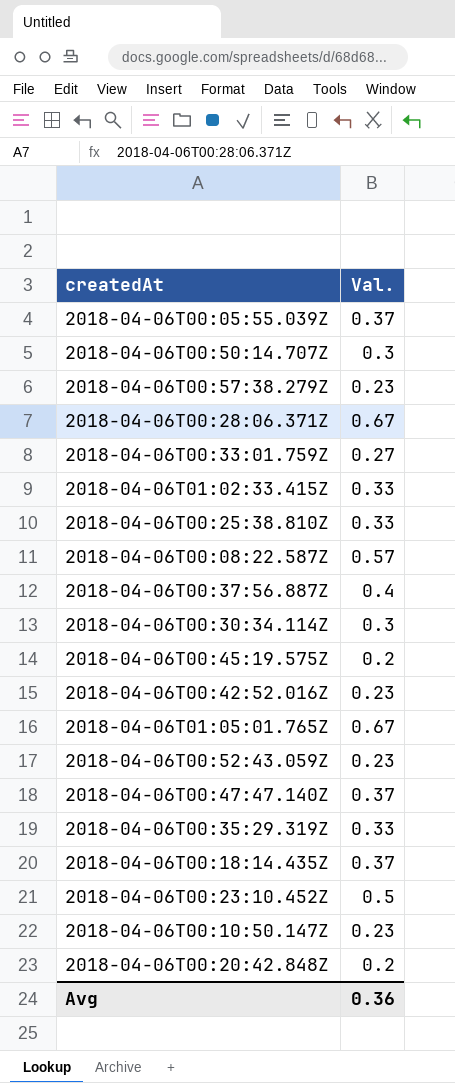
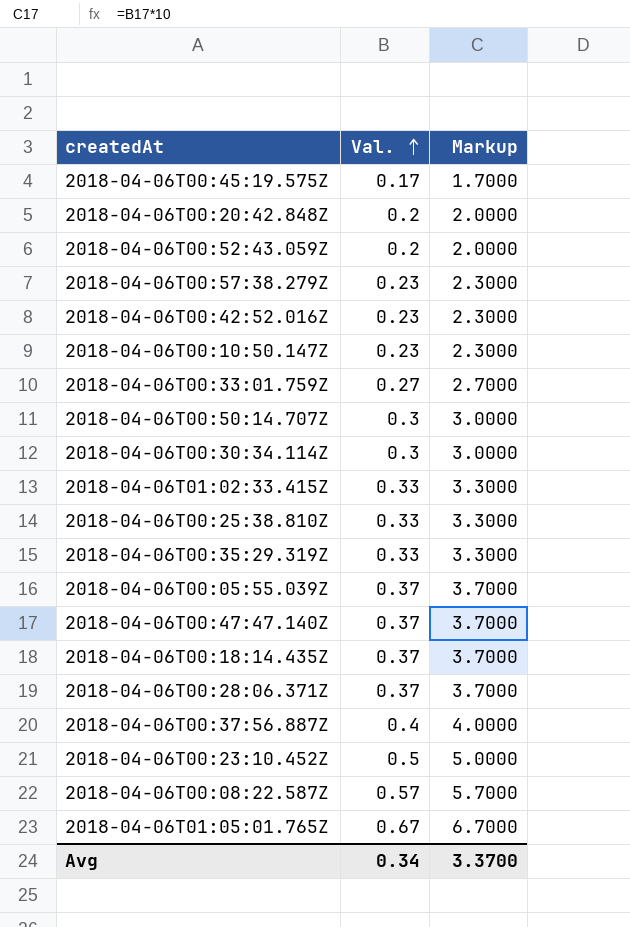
row order: none -> Val. ascending
column Markup | formula: none -> [Val.] * 10
2018-04-06T00:45:19.575Z | Val.: 0.2 -> 0.17
2018-04-06T00:52:43.059Z | Val.: 0.23 -> 0.2
2018-04-06T00:28:06.371Z | Val.: 0.67 -> 0.37
Avg | Val.: 0.36 -> 0.34

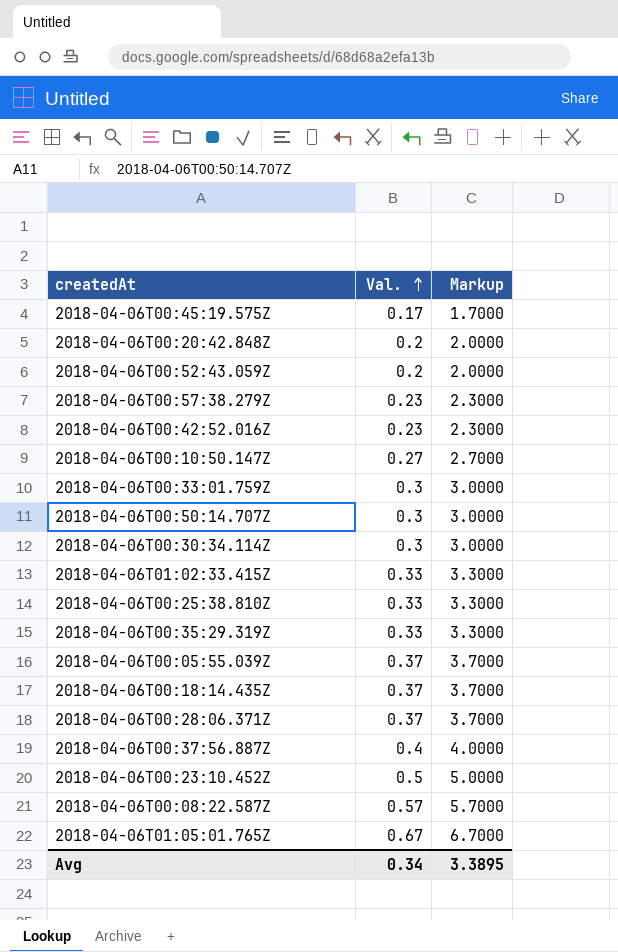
row 2018-04-06T00:47:47.140Z: 0.37 | 3.7000 -> none
2018-04-06T00:10:50.147Z | Val.: 0.23 -> 0.27
2018-04-06T00:10:50.147Z | Markup: 2.3000 -> 2.7000
2018-04-06T00:33:01.759Z | Val.: 0.27 -> 0.3
2018-04-06T00:33:01.759Z | Markup: 2.7000 -> 3.0000
Avg | Markup: 3.3700 -> 3.3895

